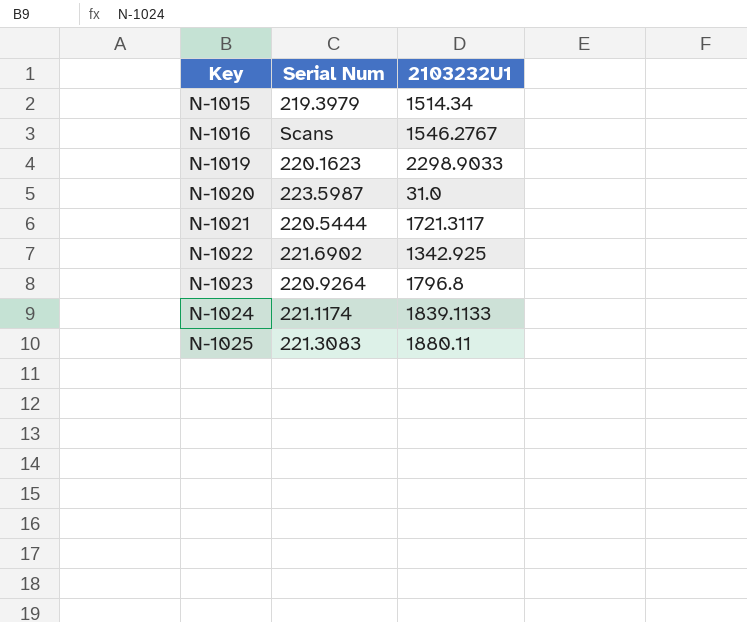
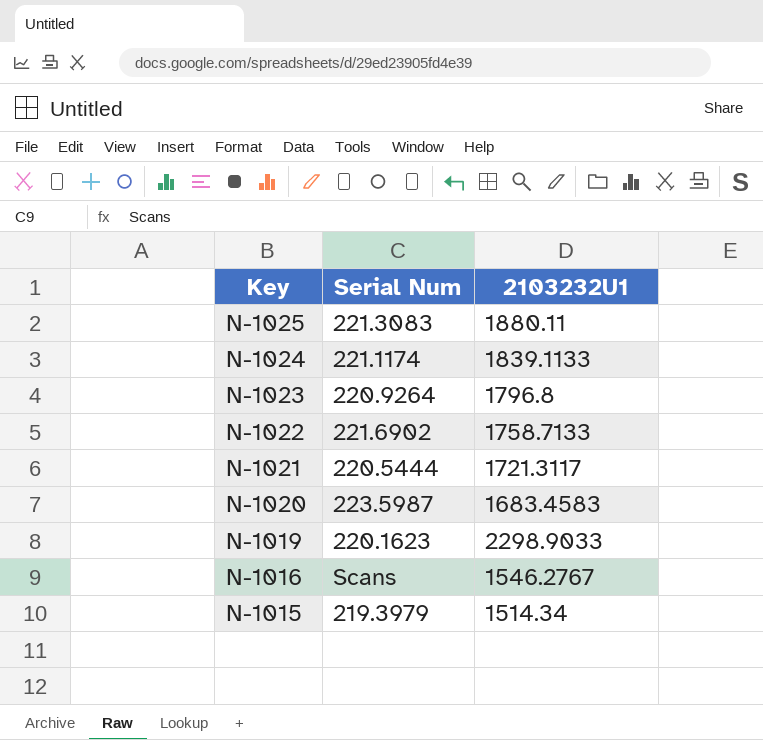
row order: Key ascending -> Key descending
N-1022 | 2103232U1: 1342.925 -> 1758.7133
N-1020 | 2103232U1: 31.0 -> 1683.4583

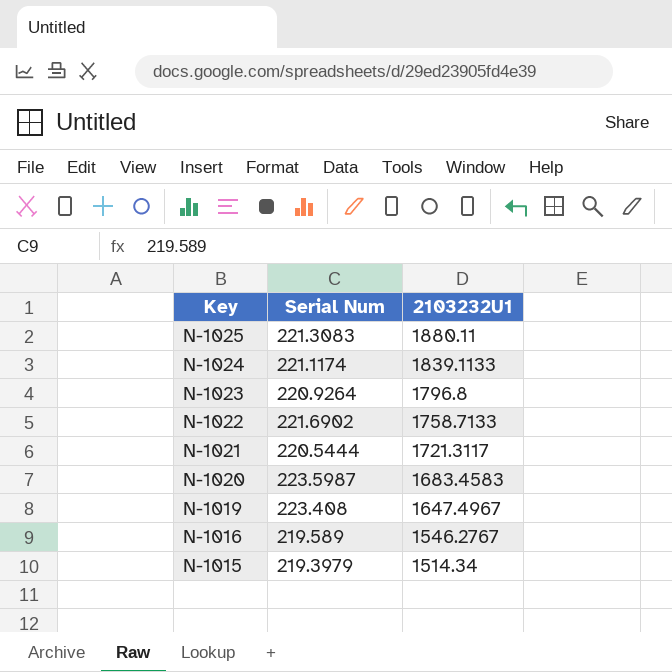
N-1019 | Serial Num: 220.1623 -> 223.408
N-1019 | 2103232U1: 2298.9033 -> 1647.4967
N-1016 | Serial Num: Scans -> 219.589

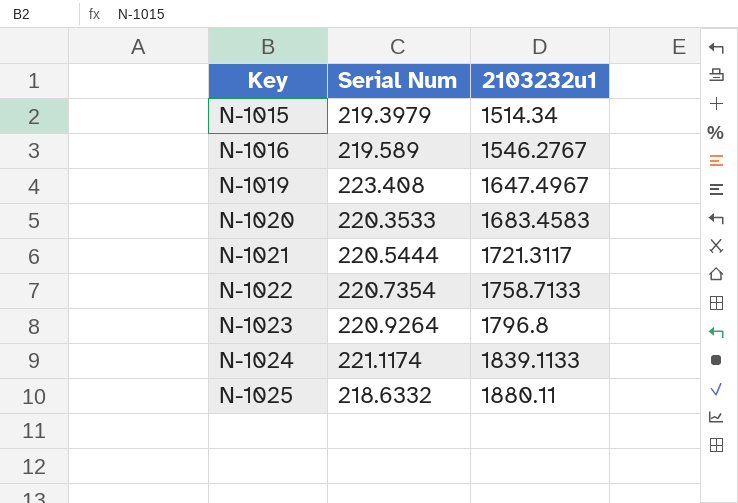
row order: Key descending -> Key ascending
column name: 2103232U1 -> 2103232u1
N-1020 | Serial Num: 223.5987 -> 220.3533
N-1022 | Serial Num: 221.6902 -> 220.7354
N-1025 | Serial Num: 221.3083 -> 218.6332

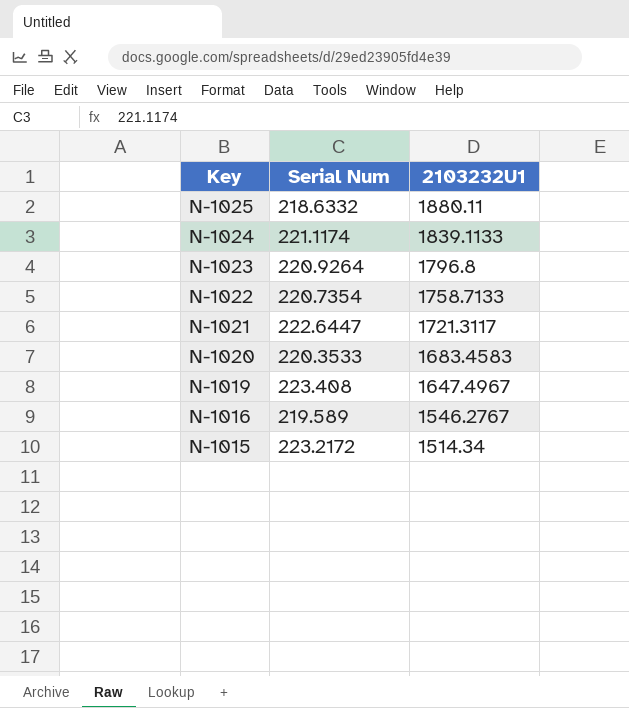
row order: Key ascending -> Key descending
column name: 2103232u1 -> 2103232U1
N-1021 | Serial Num: 220.5444 -> 222.6447
N-1015 | Serial Num: 219.3979 -> 223.2172

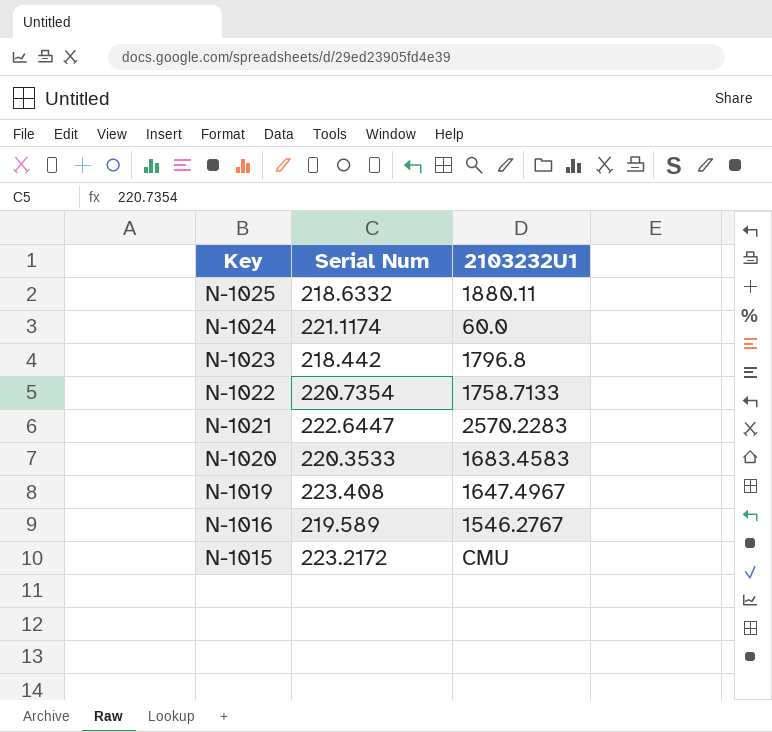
N-1024 | 2103232U1: 1839.1133 -> 60.0
N-1023 | Serial Num: 220.9264 -> 218.442
N-1021 | 2103232U1: 1721.3117 -> 2570.2283
N-1015 | 2103232U1: 1514.34 -> CMU

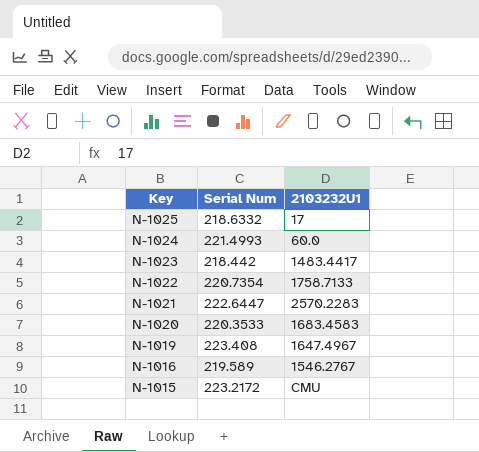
N-1025 | 2103232U1: 1880.11 -> 17
N-1024 | Serial Num: 221.1174 -> 221.4993
N-1023 | 2103232U1: 1796.8 -> 1483.4417

